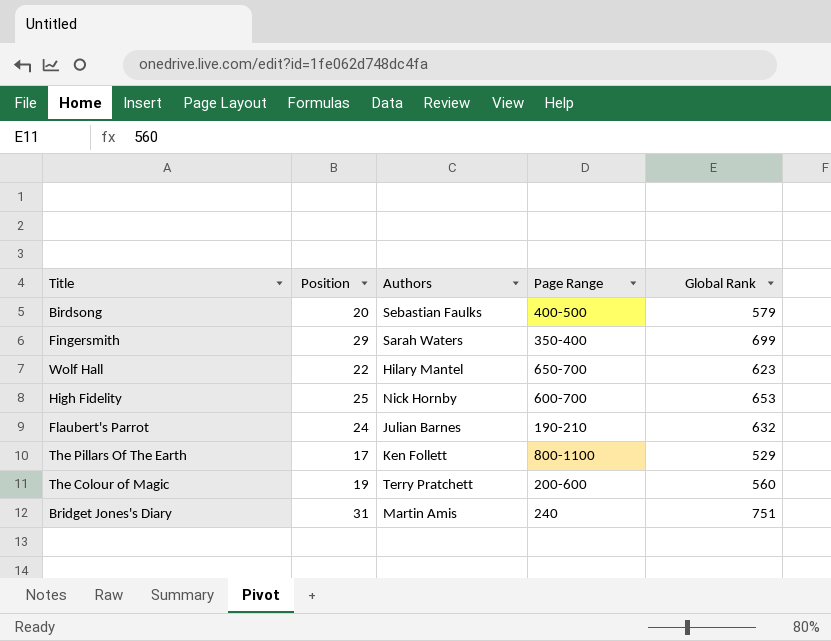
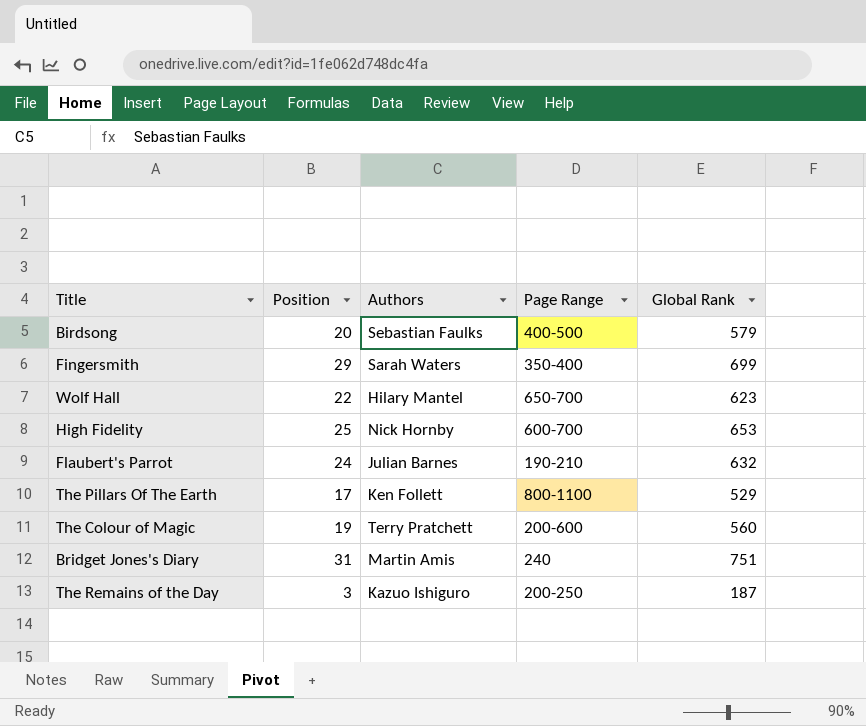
row The Remains of the Day: none -> 3 | Kazuo Ishiguro | 200-250 | 187

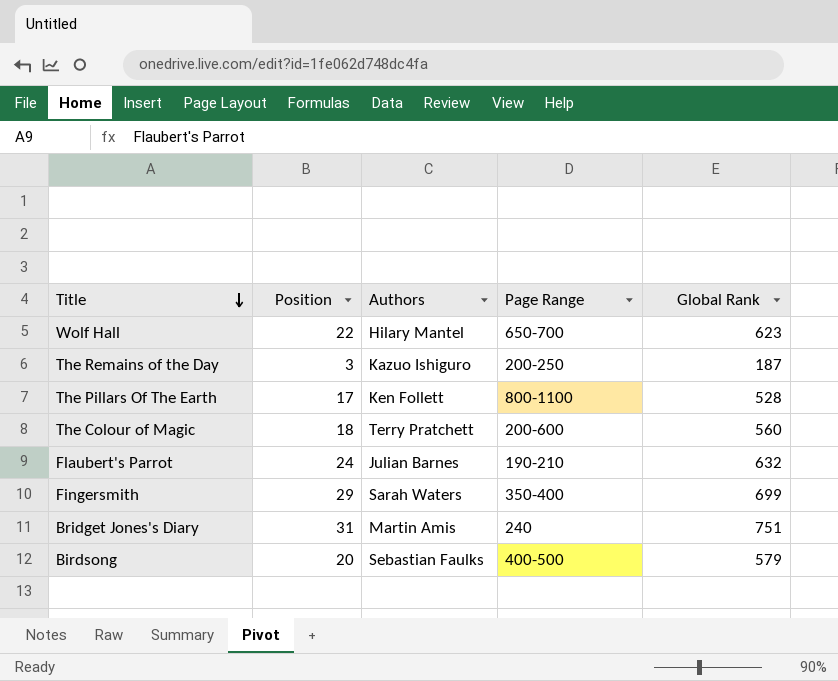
row order: none -> Title descending
row High Fidelity: 25 | Nick Hornby | 600-700 | 653 -> none
The Pillars Of The Earth | Global Rank: 529 -> 528
The Colour of Magic | Position: 19 -> 18

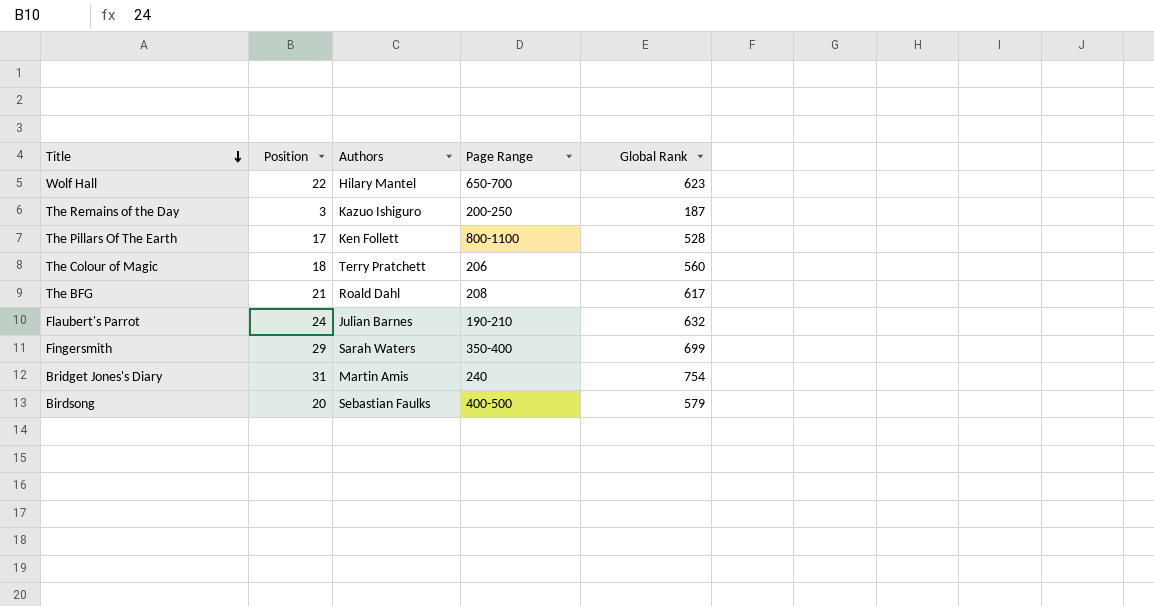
The Colour of Magic | Page Range: 200-600 -> 206
row The BFG: none -> 21 | Roald Dahl | 208 | 617
Bridget Jones's Diary | Global Rank: 751 -> 754

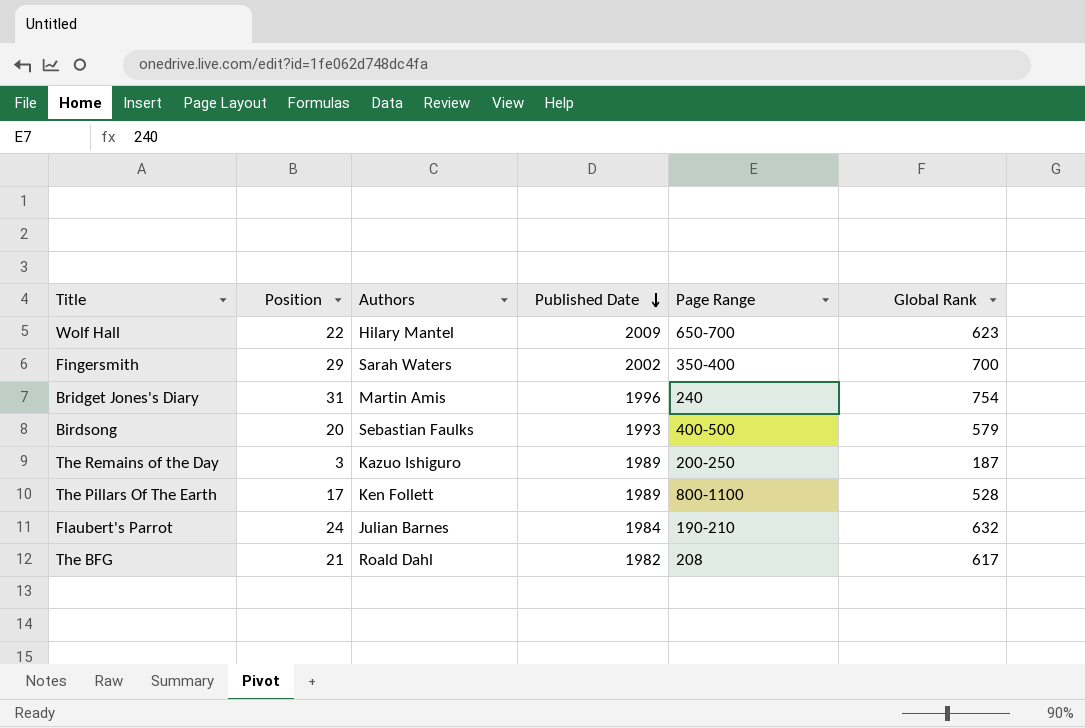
row order: Title descending -> Published Date descending
column Published Date | position: none -> 4
row The Colour of Magic: 18 | Terry Pratchett | 206 | 560 -> none
Fingersmith | Global Rank: 699 -> 700

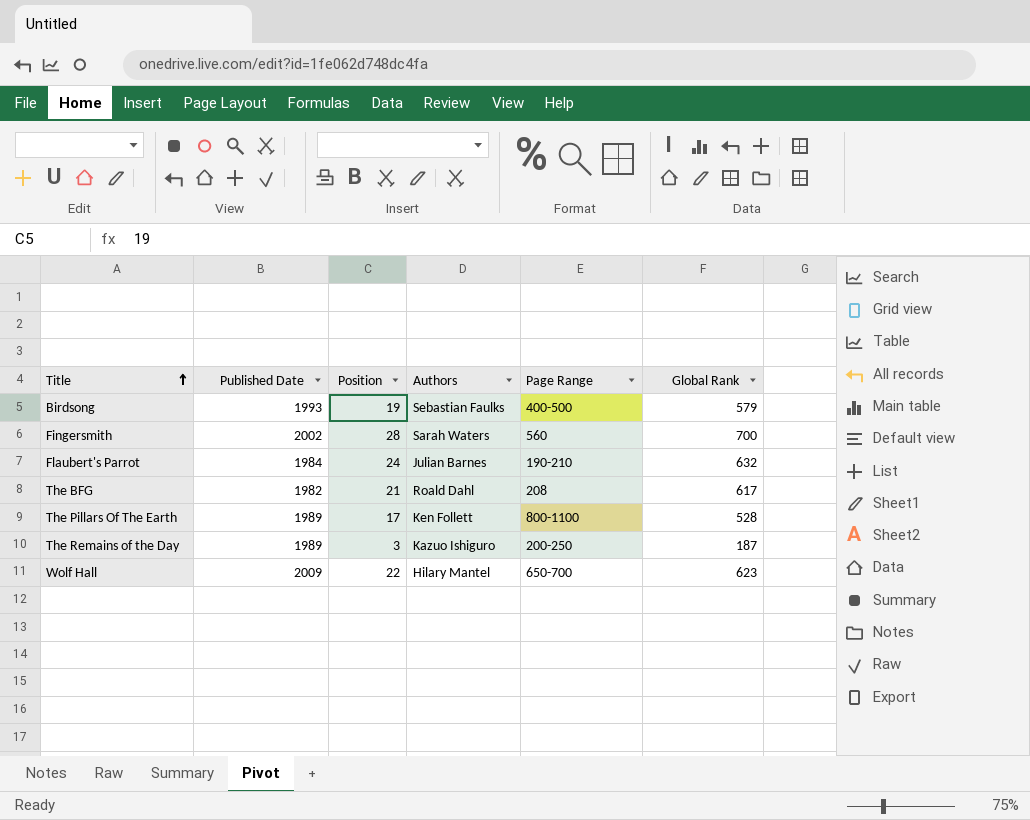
row order: Published Date descending -> Title ascending
column Published Date | position: 4 -> 2
row Bridget Jones's Diary: 31 | Martin Amis | 1996 | 240 | 754 -> none
Birdsong | Position: 20 -> 19
Fingersmith | Position: 29 -> 28
Fingersmith | Page Range: 350-400 -> 560

